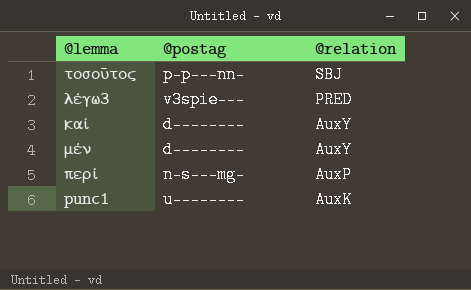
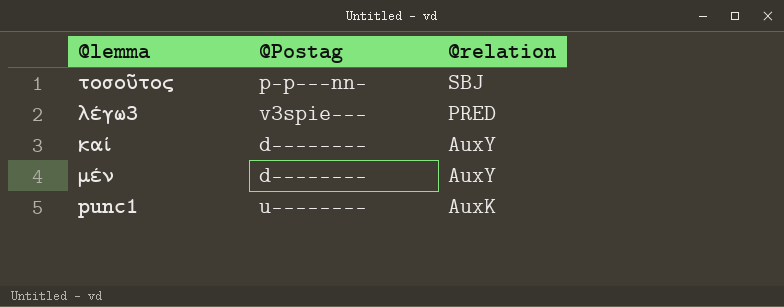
column name: @postag -> @Postag
row περί: n-s---mg- | AuxP -> none

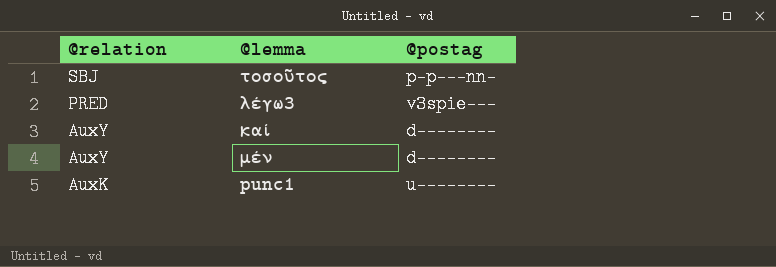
column @relation | position: 3 -> 1
column name: @Postag -> @postag

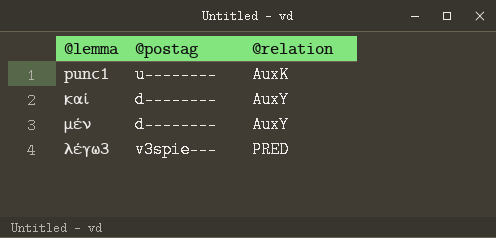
row order: @relation descending -> @relation ascending
column @relation | position: 1 -> 3
row τοσοῦτος: SBJ | p-p---nn- -> none

